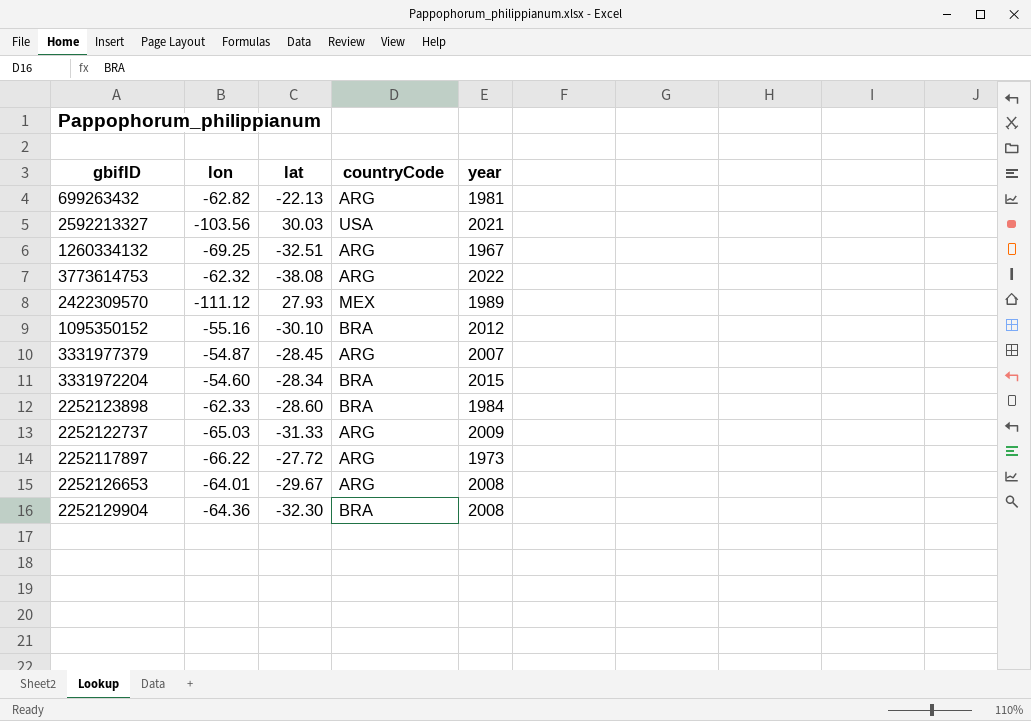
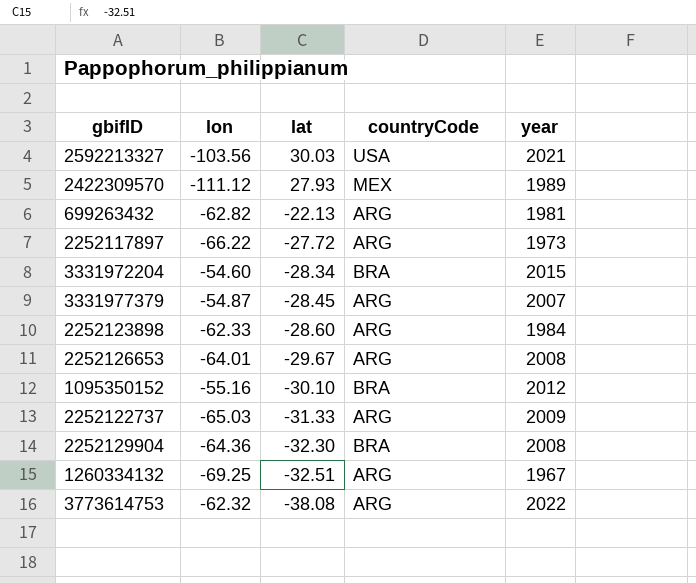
row order: none -> lat descending
2252123898 | countryCode: BRA -> ARG

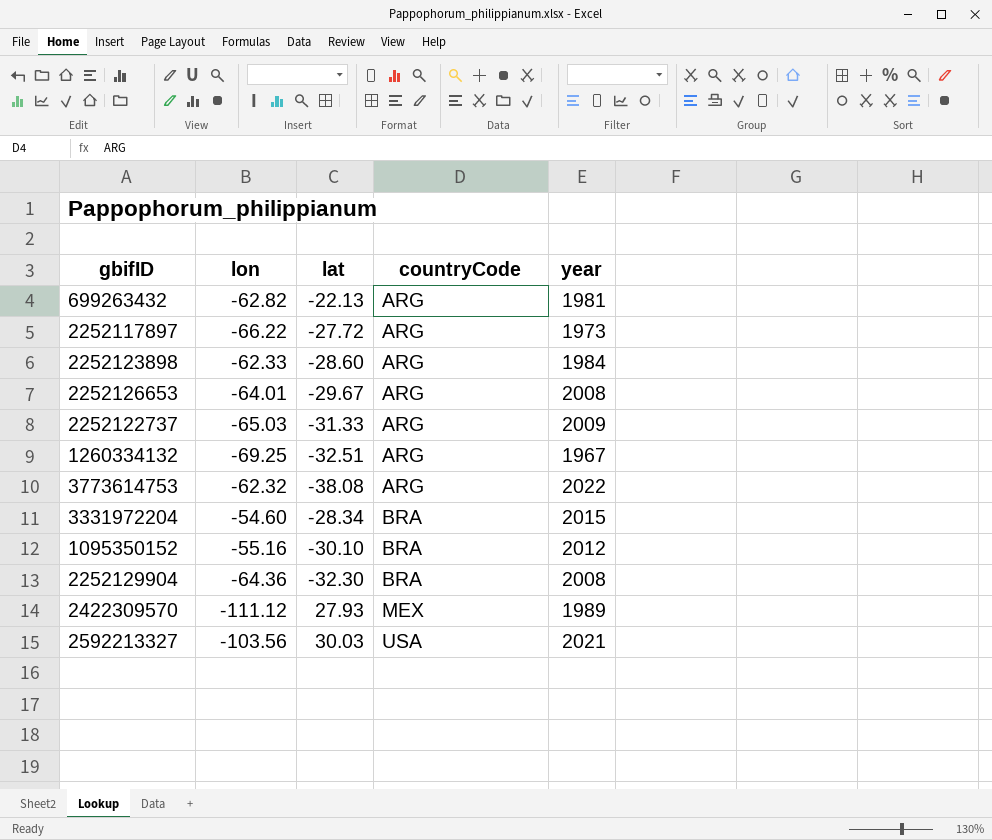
row order: lat descending -> countryCode ascending
row 3331977379: -54.87 | -28.45 | ARG | 2007 -> none

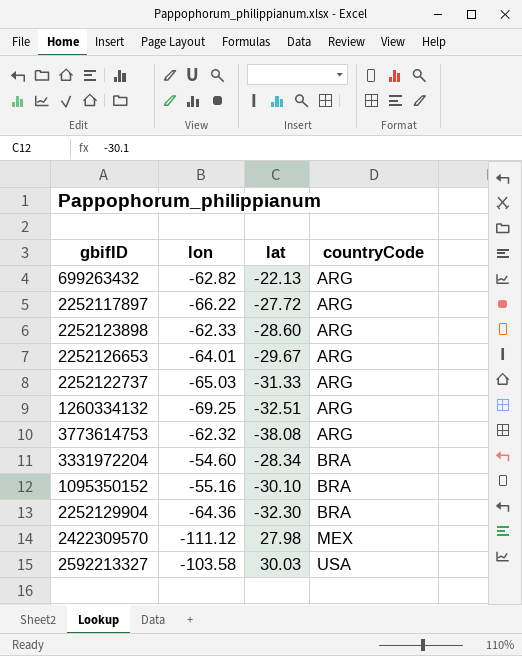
column year | position: 5 -> none
2422309570 | lat: 27.93 -> 27.98
2592213327 | lon: -103.56 -> -103.58

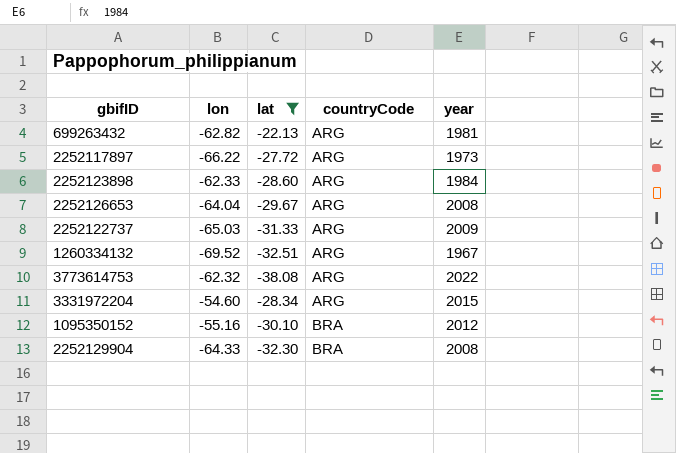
filter: none -> lat <= -22.13
column year | position: none -> 5
2252126653 | lon: -64.01 -> -64.04
1260334132 | lon: -69.25 -> -69.52
3331972204 | countryCode: BRA -> ARG
2252129904 | lon: -64.36 -> -64.33

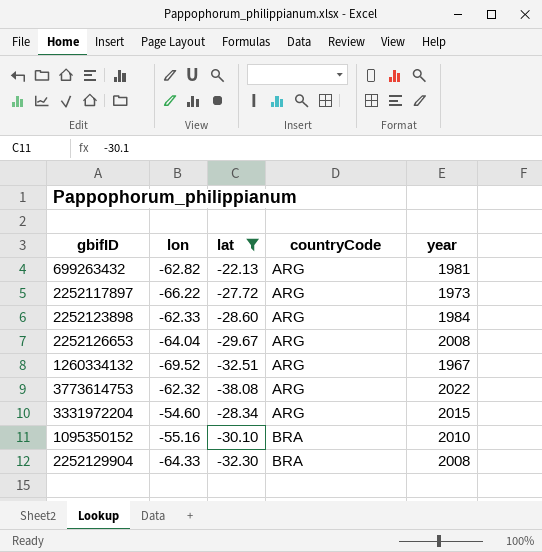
row 2252122737: -65.03 | -31.33 | ARG | 2009 -> none
1095350152 | year: 2012 -> 2010

